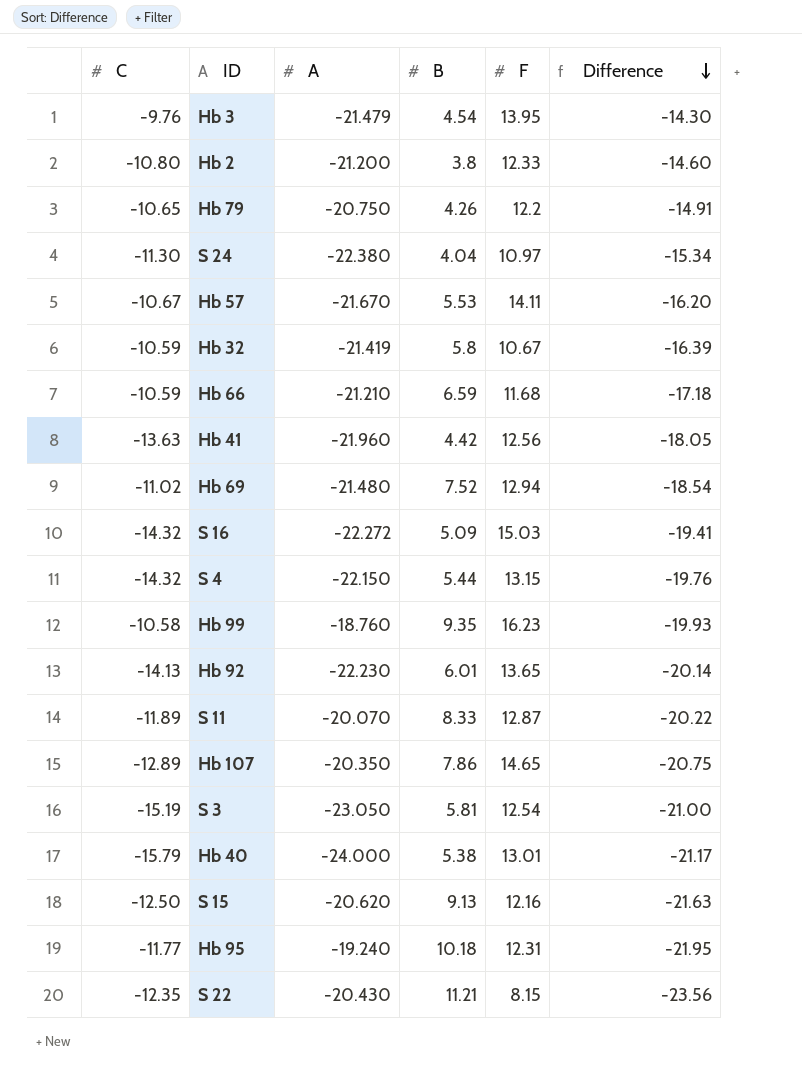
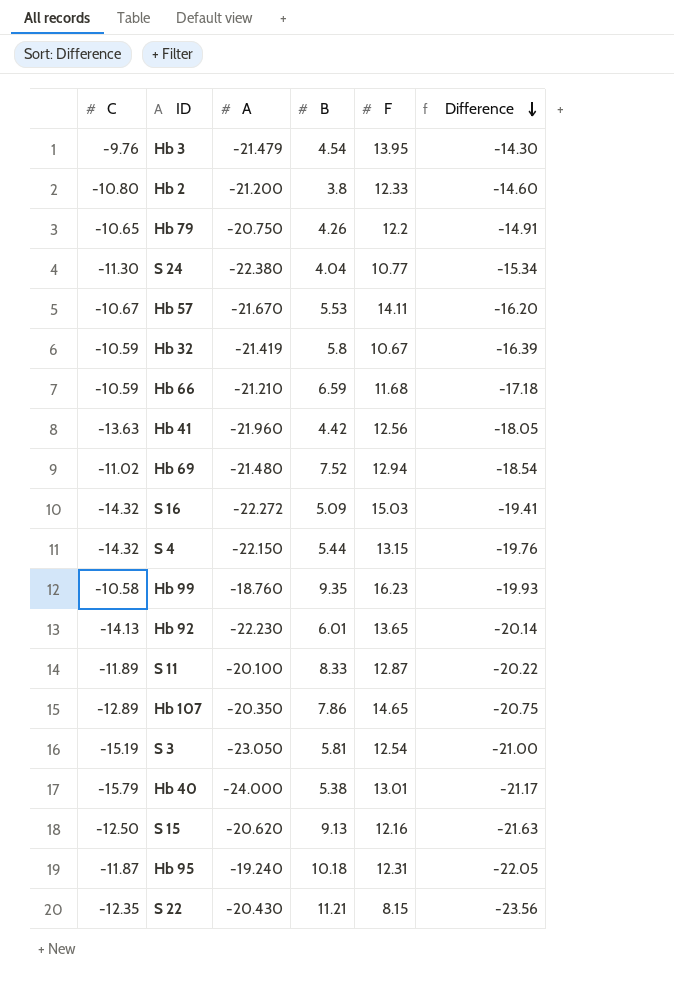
S 24 | F: 10.97 -> 10.77
S 11 | A: -20.070 -> -20.100
Hb 95 | C: -11.77 -> -11.87
Hb 95 | Difference: -21.95 -> -22.05

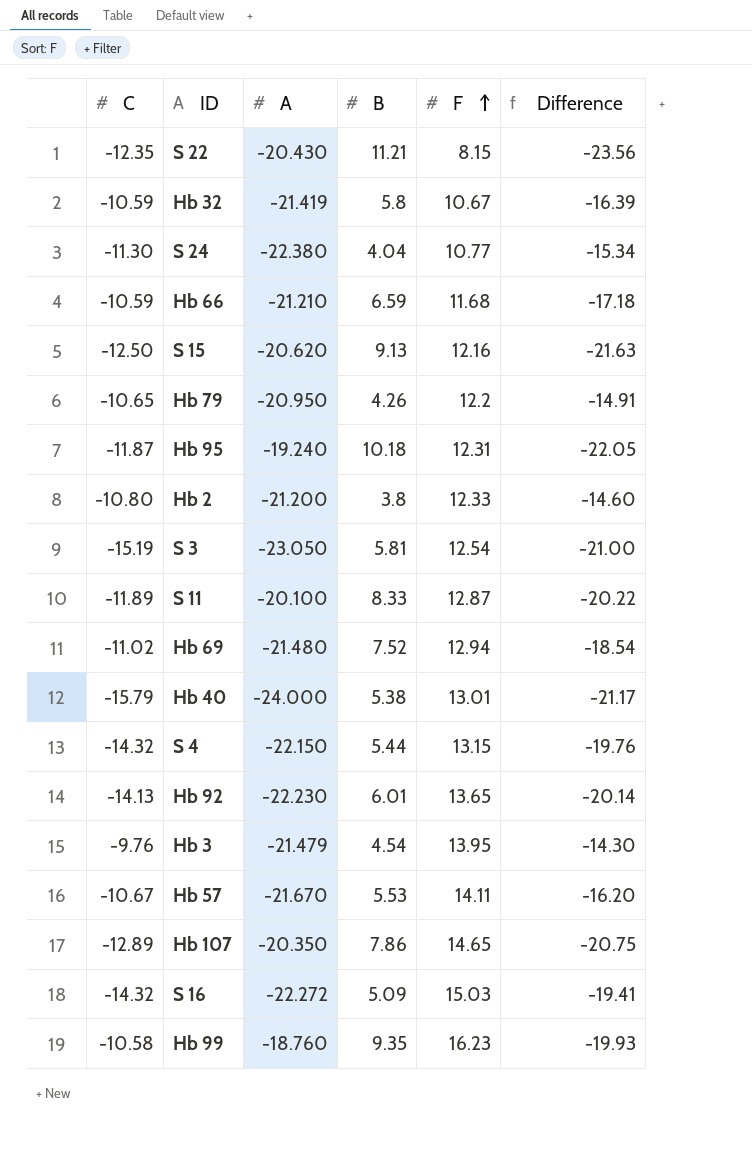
row order: Difference descending -> F ascending
row Hb 41: -13.63 | -21.960 | 4.42 | 12.56 | -18.05 -> none
Hb 79 | A: -20.750 -> -20.950

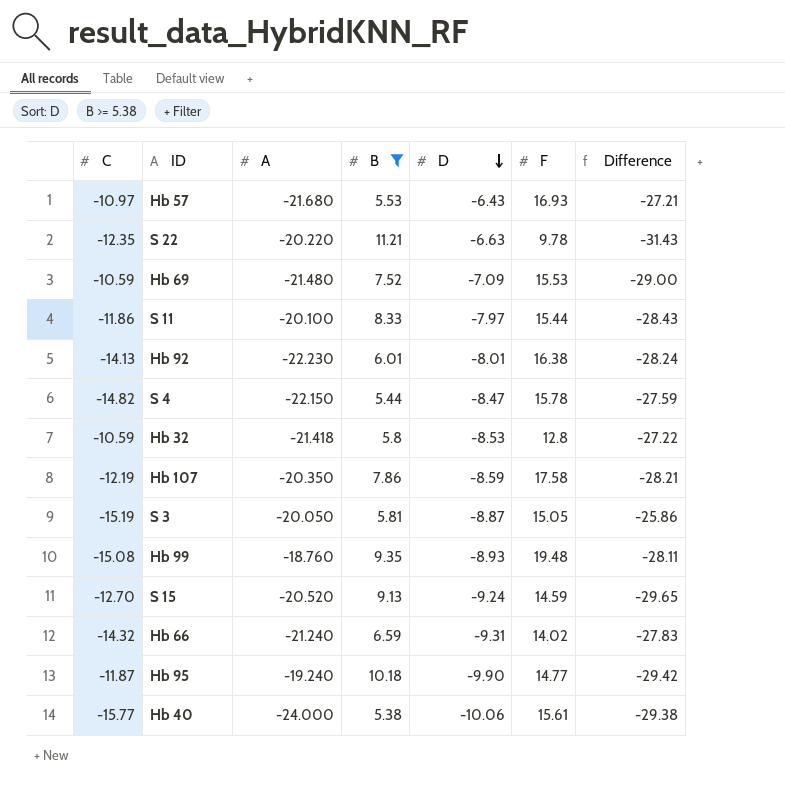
filter: none -> B >= 5.38
row order: F ascending -> D descending
column D | position: none -> 5
column Difference | formula: [C] - [B] -> [A] - [B]
Hb 57 | C: -10.67 -> -10.97
Hb 57 | A: -21.670 -> -21.680
Hb 57 | F: 14.11 -> 16.93
S 22 | A: -20.430 -> -20.220
S 22 | F: 8.15 -> 9.78
Hb 69 | C: -11.02 -> -10.59
Hb 69 | F: 12.94 -> 15.53
S 11 | C: -11.89 -> -11.86
S 11 | F: 12.87 -> 15.44
Hb 92 | F: 13.65 -> 16.38
S 4 | C: -14.32 -> -14.82
S 4 | F: 13.15 -> 15.78
Hb 32 | A: -21.419 -> -21.418
Hb 32 | F: 10.67 -> 12.8
Hb 107 | C: -12.89 -> -12.19
Hb 107 | F: 14.65 -> 17.58
S 3 | A: -23.050 -> -20.050
S 3 | F: 12.54 -> 15.05
Hb 99 | C: -10.58 -> -15.08
Hb 99 | F: 16.23 -> 19.48
S 15 | C: -12.50 -> -12.70
S 15 | A: -20.620 -> -20.520
S 15 | F: 12.16 -> 14.59
Hb 66 | C: -10.59 -> -14.32
Hb 66 | A: -21.210 -> -21.240
Hb 66 | F: 11.68 -> 14.02
Hb 95 | F: 12.31 -> 14.77
Hb 40 | C: -15.79 -> -15.77
Hb 40 | F: 13.01 -> 15.61

